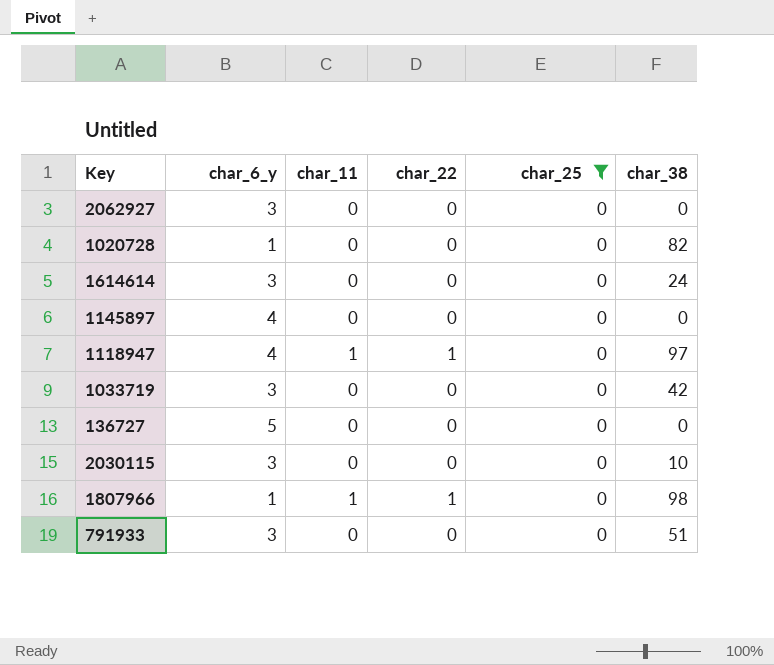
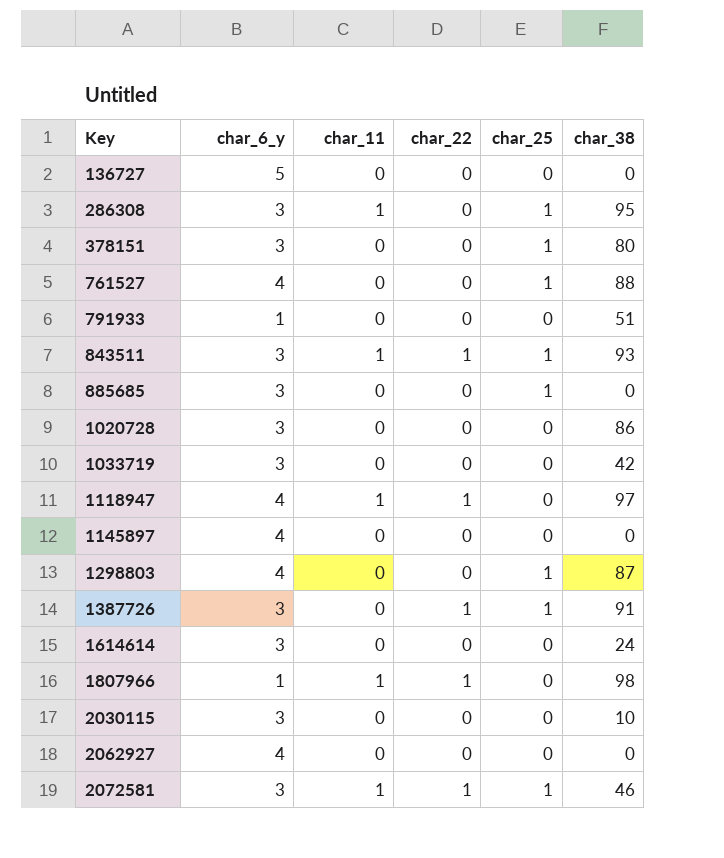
filter: char_25 = 0 -> none
row order: none -> Key ascending
791933 | char_6_y: 3 -> 1
1020728 | char_6_y: 1 -> 3
1020728 | char_38: 82 -> 86
2062927 | char_6_y: 3 -> 4

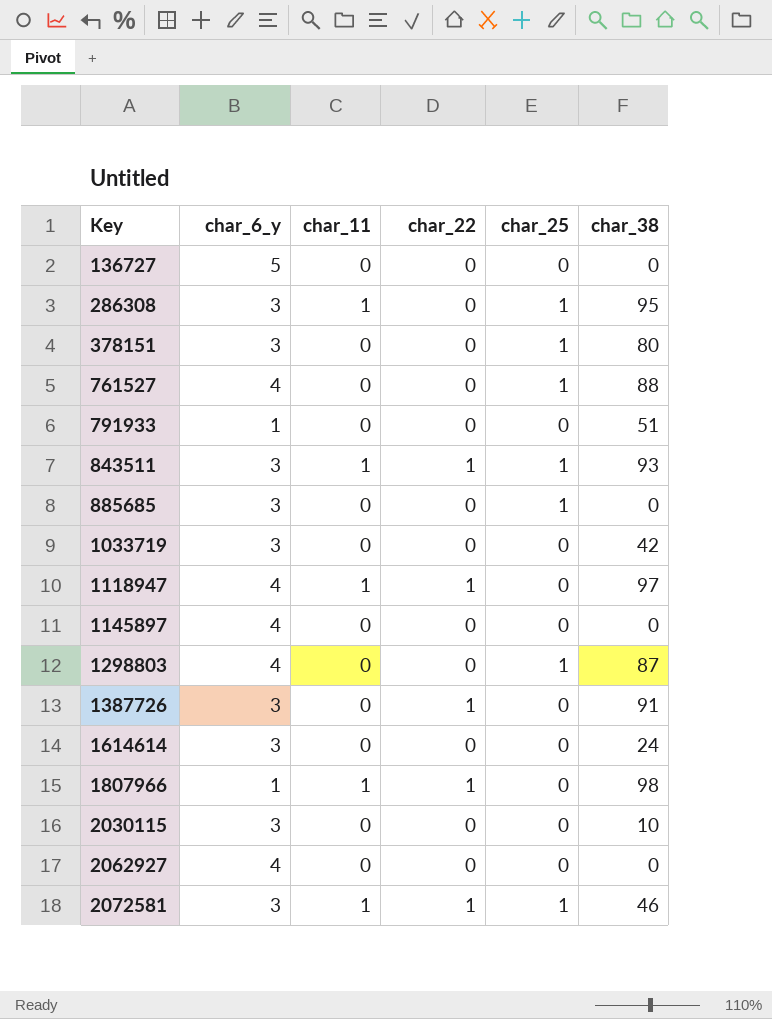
row 1020728: 3 | 0 | 0 | 0 | 86 -> none
1387726 | char_25: 1 -> 0

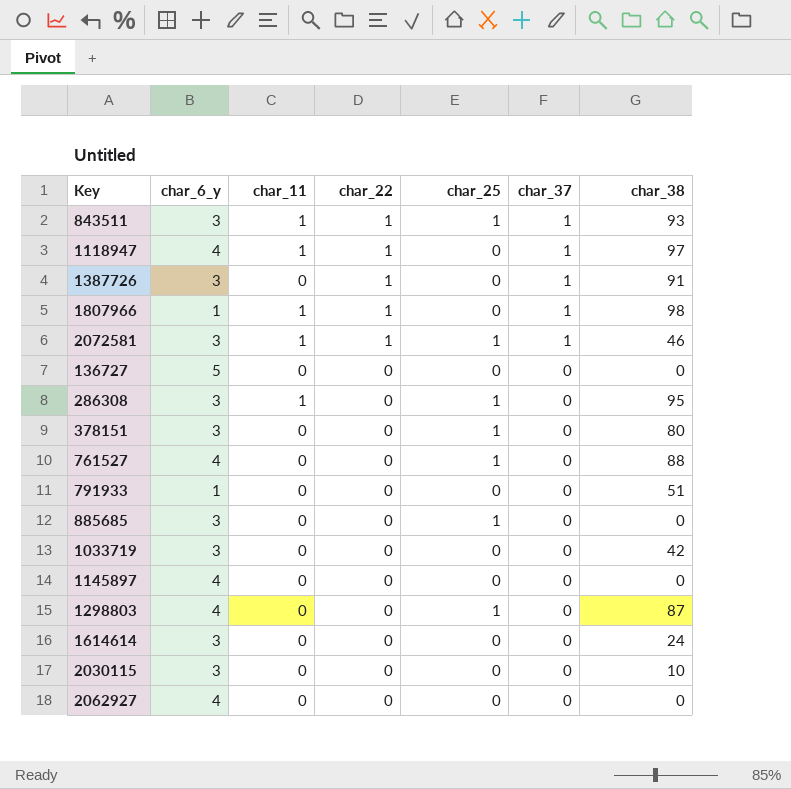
row order: Key ascending -> char_22 descending
column char_37 | position: none -> 6

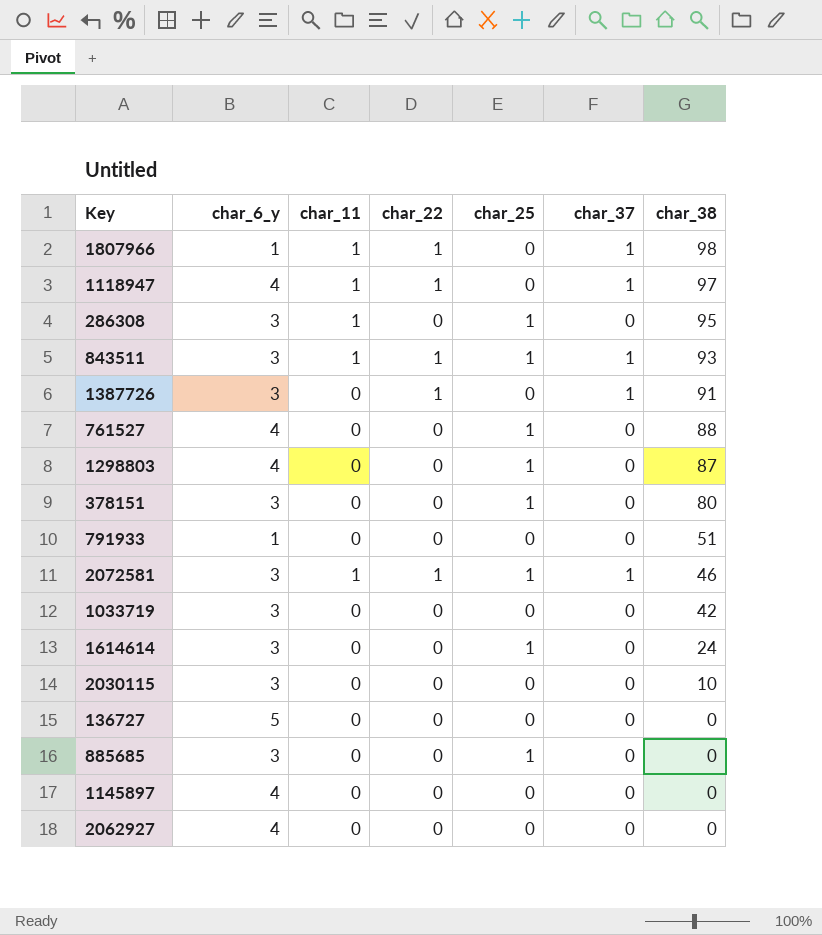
row order: char_22 descending -> char_38 descending
1614614 | char_25: 0 -> 1

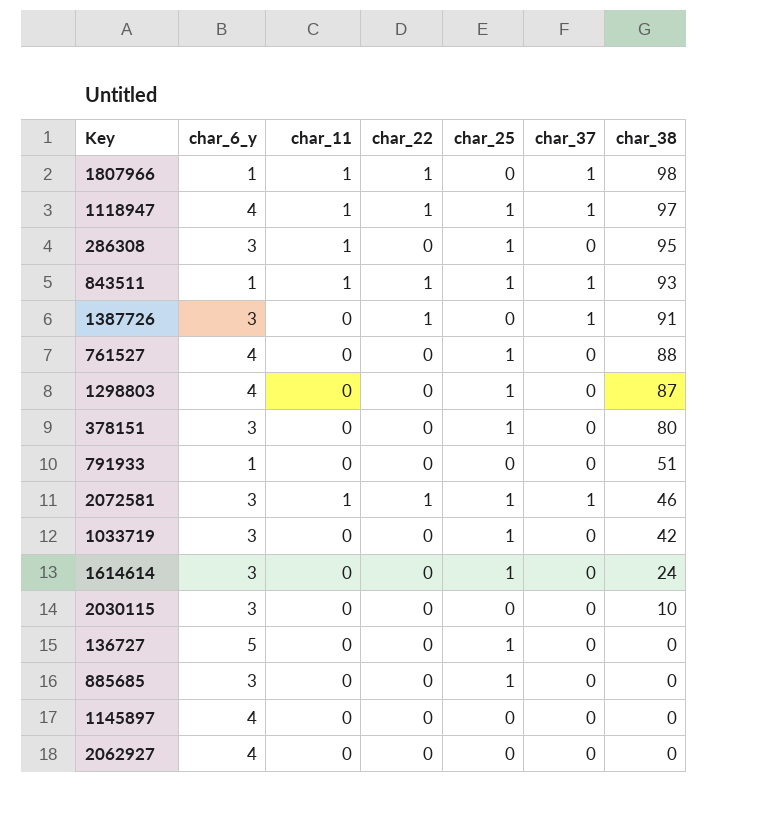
1118947 | char_25: 0 -> 1
843511 | char_6_y: 3 -> 1
1033719 | char_25: 0 -> 1
136727 | char_25: 0 -> 1

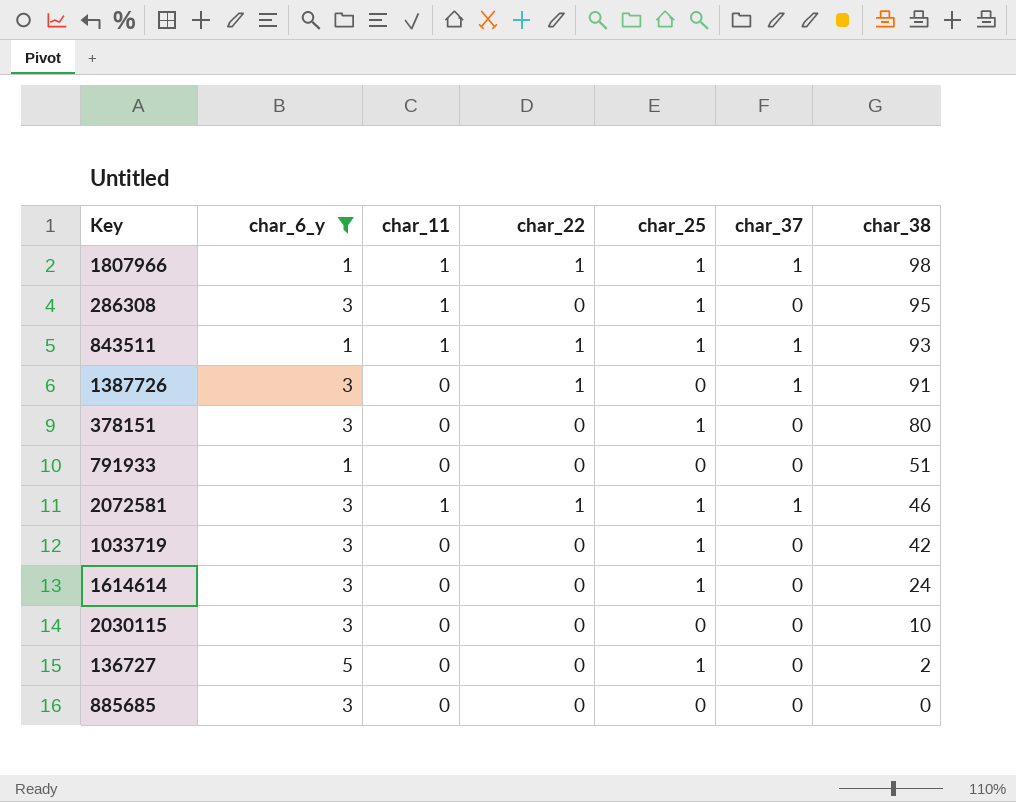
filter: none -> char_6_y != 4
1807966 | char_25: 0 -> 1
136727 | char_38: 0 -> 2
885685 | char_25: 1 -> 0

